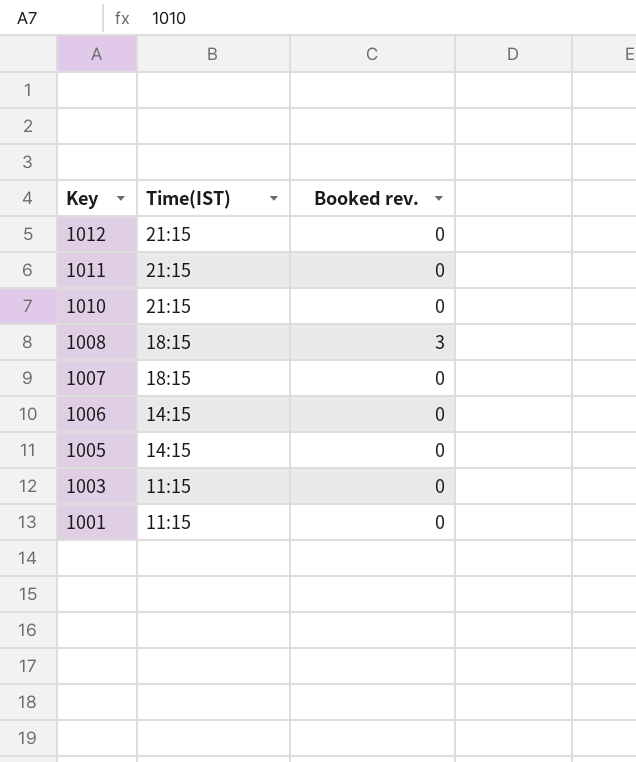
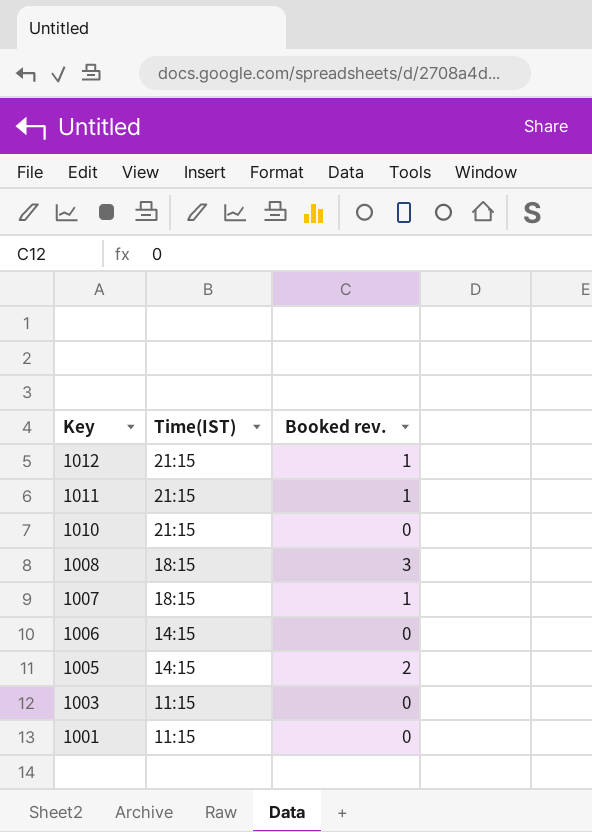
1012 | Booked rev.: 0 -> 1
1011 | Booked rev.: 0 -> 1
1007 | Booked rev.: 0 -> 1
1005 | Booked rev.: 0 -> 2

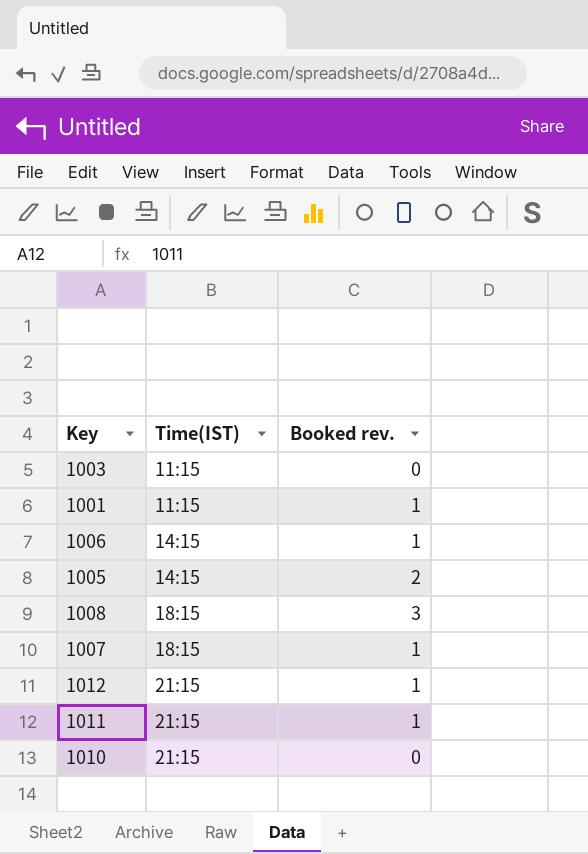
row order: Key descending -> Time(IST) ascending
1001 | Booked rev.: 0 -> 1
1006 | Booked rev.: 0 -> 1

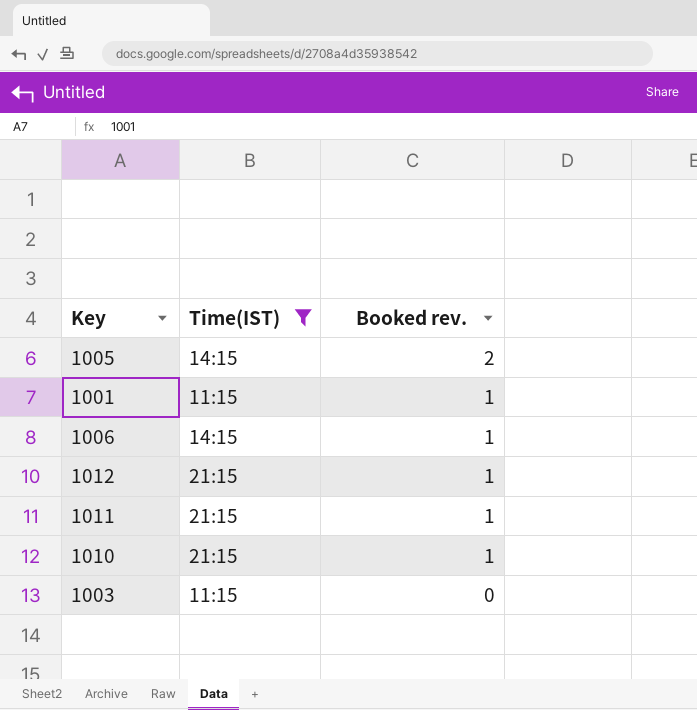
filter: none -> Time(IST) != 18:15
row order: Time(IST) ascending -> Booked rev. descending
1010 | Booked rev.: 0 -> 1

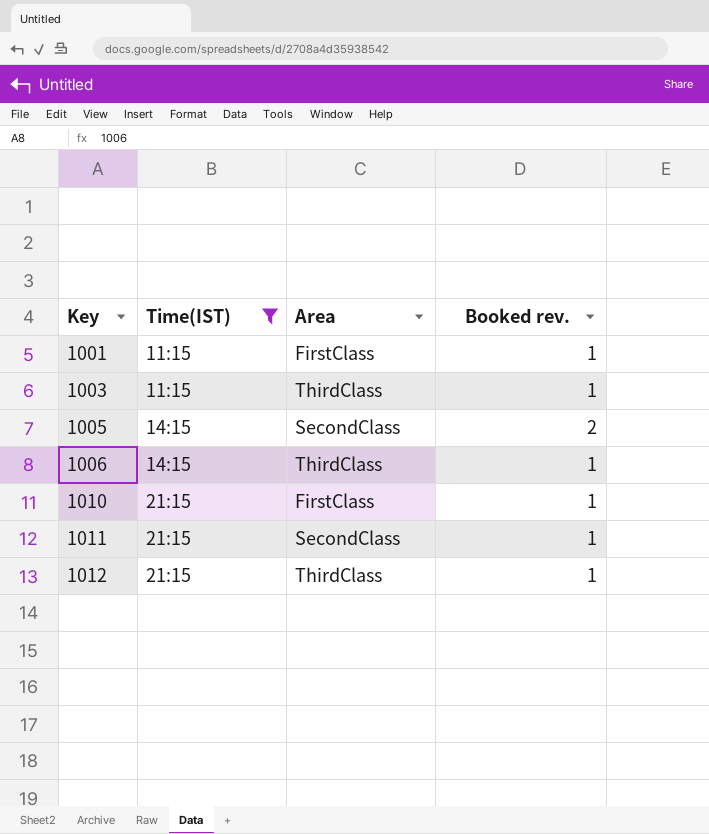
row order: Booked rev. descending -> Key ascending
column Area | position: none -> 3
1003 | Booked rev.: 0 -> 1

